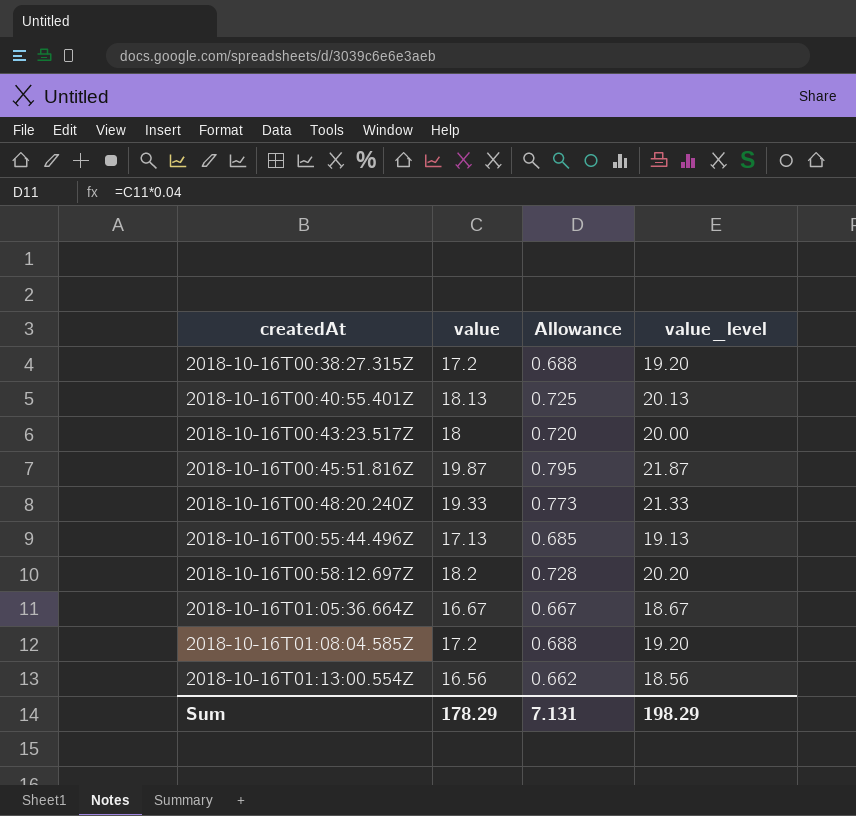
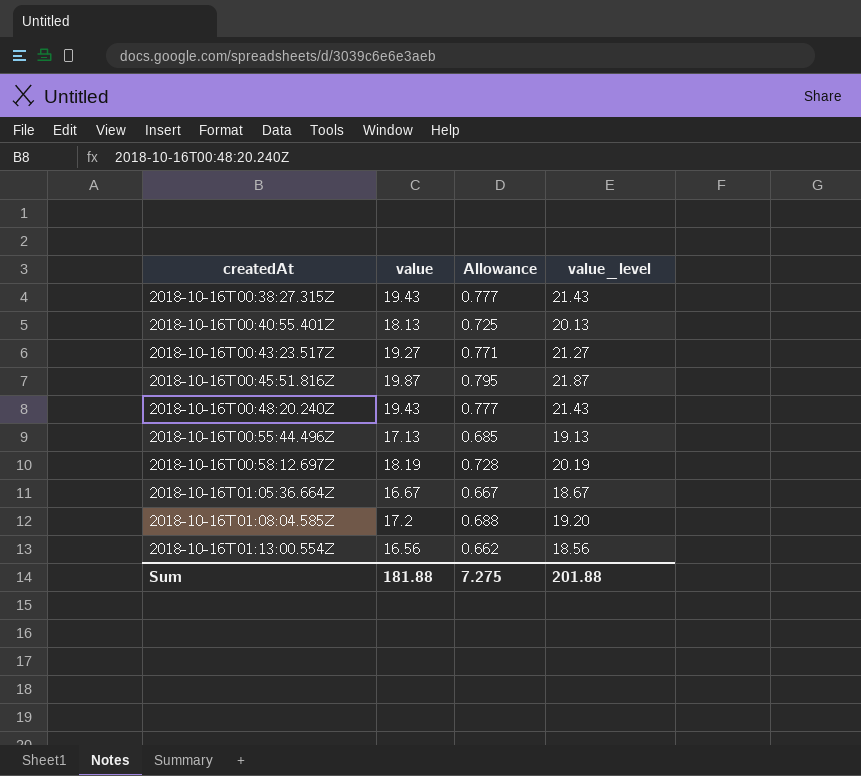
2018-10-16T00:38:27.315Z | value: 17.2 -> 19.43
2018-10-16T00:38:27.315Z | Allowance: 0.688 -> 0.777
2018-10-16T00:38:27.315Z | value_level: 19.20 -> 21.43
2018-10-16T00:43:23.517Z | value: 18 -> 19.27
2018-10-16T00:43:23.517Z | Allowance: 0.720 -> 0.771
2018-10-16T00:43:23.517Z | value_level: 20.00 -> 21.27
2018-10-16T00:48:20.240Z | value: 19.33 -> 19.43
2018-10-16T00:48:20.240Z | Allowance: 0.773 -> 0.777
2018-10-16T00:48:20.240Z | value_level: 21.33 -> 21.43
2018-10-16T00:58:12.697Z | value: 18.2 -> 18.19
2018-10-16T00:58:12.697Z | value_level: 20.20 -> 20.19
Sum | value: 178.29 -> 181.88
Sum | Allowance: 7.131 -> 7.275
Sum | value_level: 198.29 -> 201.88

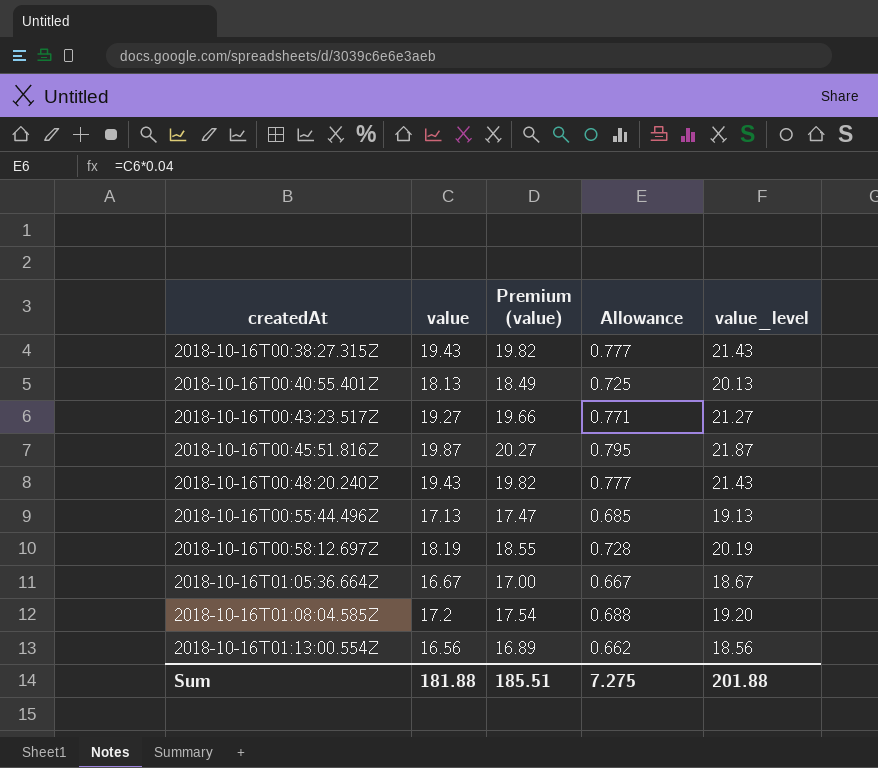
column Premium (value) | formula: none -> [value] * 1.02

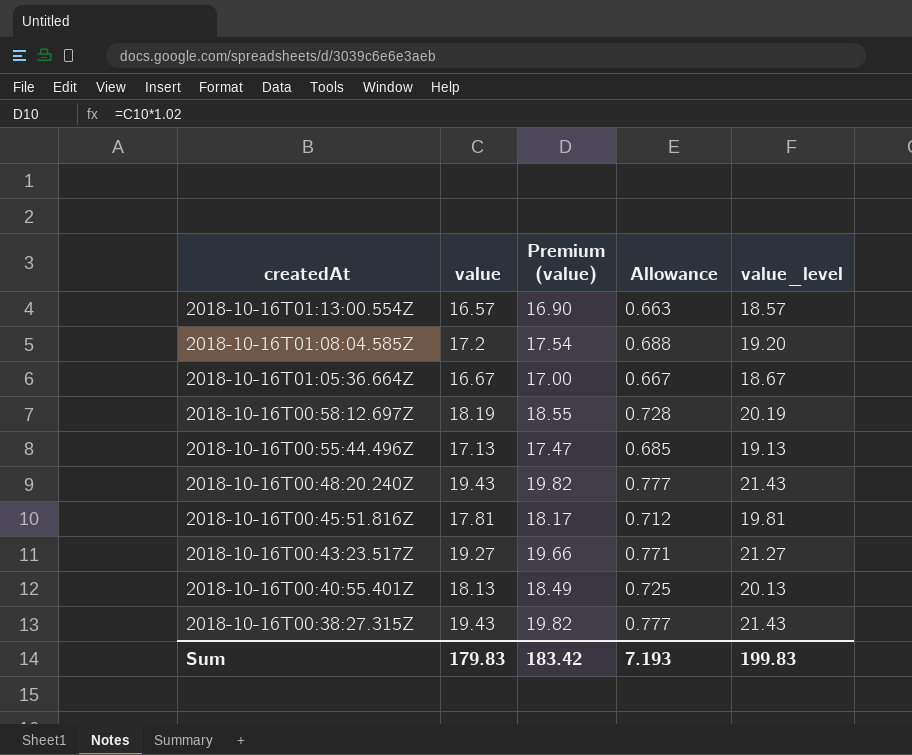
row order: createdAt ascending -> createdAt descending
2018-10-16T01:13:00.554Z | value: 16.56 -> 16.57
2018-10-16T01:13:00.554Z | Premium (value): 16.89 -> 16.90
2018-10-16T01:13:00.554Z | Allowance: 0.662 -> 0.663
2018-10-16T01:13:00.554Z | value_level: 18.56 -> 18.57
2018-10-16T00:45:51.816Z | value: 19.87 -> 17.81
2018-10-16T00:45:51.816Z | Premium (value): 20.27 -> 18.17
2018-10-16T00:45:51.816Z | Allowance: 0.795 -> 0.712
2018-10-16T00:45:51.816Z | value_level: 21.87 -> 19.81
Sum | value: 181.88 -> 179.83
Sum | Premium (value): 185.51 -> 183.42
Sum | Allowance: 7.275 -> 7.193
Sum | value_level: 201.88 -> 199.83

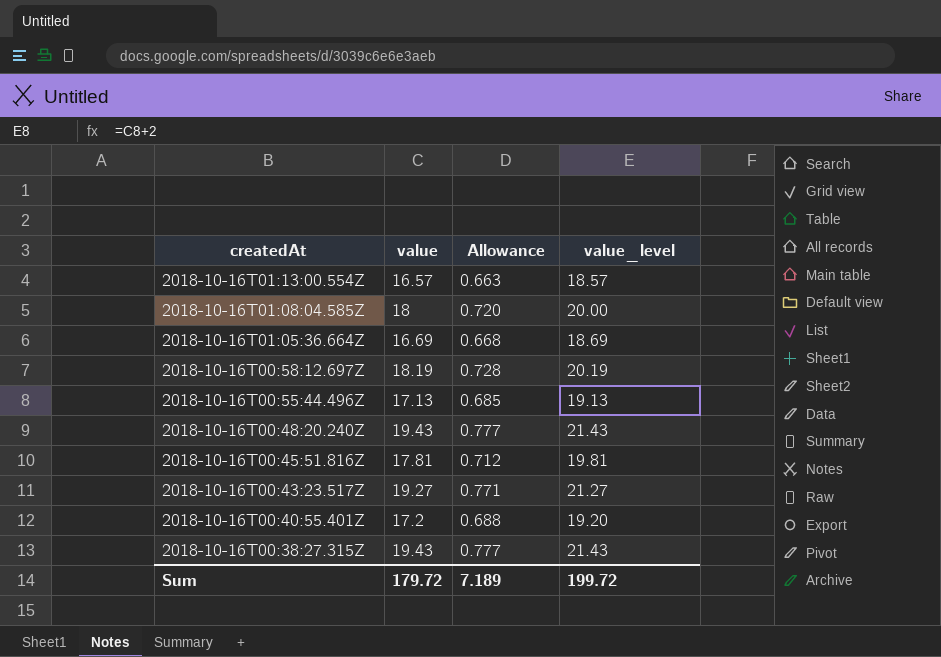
column Premium (value) | formula: [value] * 1.02 -> none
2018-10-16T01:08:04.585Z | value: 17.2 -> 18
2018-10-16T01:08:04.585Z | Allowance: 0.688 -> 0.720
2018-10-16T01:08:04.585Z | value_level: 19.20 -> 20.00
2018-10-16T01:05:36.664Z | value: 16.67 -> 16.69
2018-10-16T01:05:36.664Z | Allowance: 0.667 -> 0.668
2018-10-16T01:05:36.664Z | value_level: 18.67 -> 18.69
2018-10-16T00:40:55.401Z | value: 18.13 -> 17.2
2018-10-16T00:40:55.401Z | Allowance: 0.725 -> 0.688
2018-10-16T00:40:55.401Z | value_level: 20.13 -> 19.20
Sum | value: 179.83 -> 179.72
Sum | Allowance: 7.193 -> 7.189
Sum | value_level: 199.83 -> 199.72

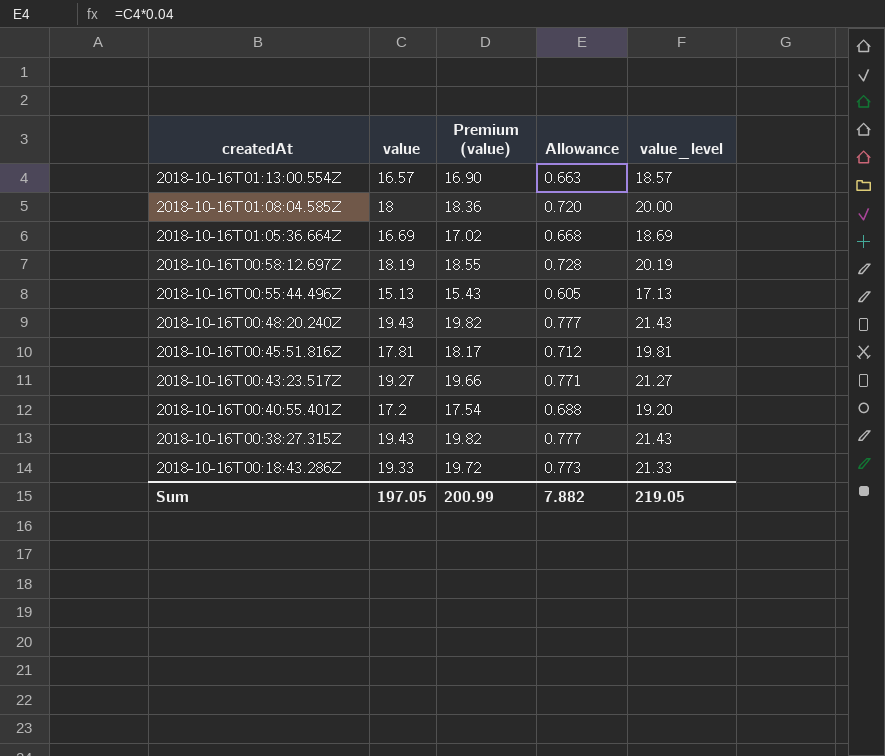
column Premium (value) | formula: none -> [value] * 1.02
2018-10-16T00:55:44.496Z | value: 17.13 -> 15.13
2018-10-16T00:55:44.496Z | Allowance: 0.685 -> 0.605
2018-10-16T00:55:44.496Z | value_level: 19.13 -> 17.13
row 2018-10-16T00:18:43.286Z: none -> 19.33 | 19.72 | 0.773 | 21.33
Sum | value: 179.72 -> 197.05
Sum | Allowance: 7.189 -> 7.882
Sum | value_level: 199.72 -> 219.05

